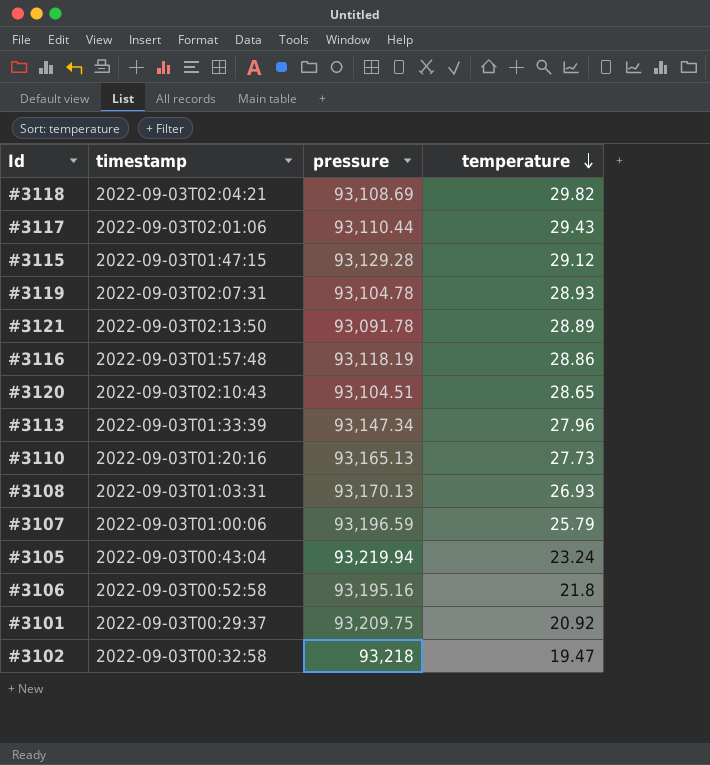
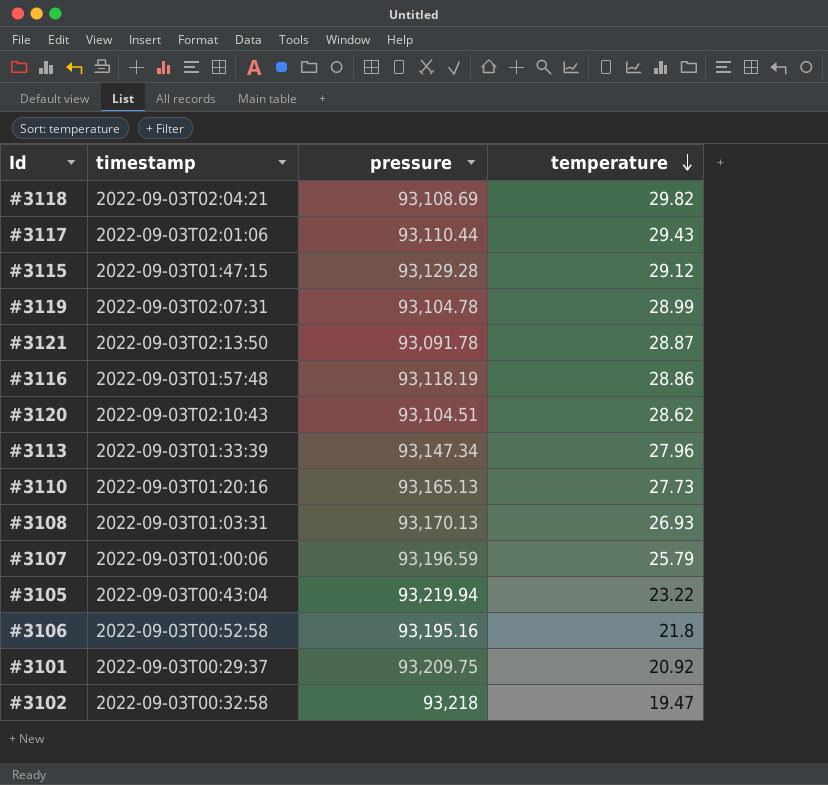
#3119 | temperature: 28.93 -> 28.99
#3121 | temperature: 28.89 -> 28.87
#3120 | temperature: 28.65 -> 28.62
#3105 | temperature: 23.24 -> 23.22

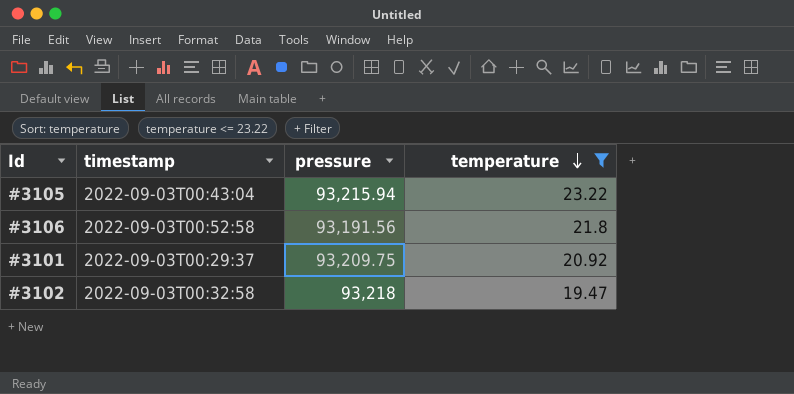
filter: none -> temperature <= 23.22
#3105 | pressure: 93,219.94 -> 93,215.94
#3106 | pressure: 93,195.16 -> 93,191.56

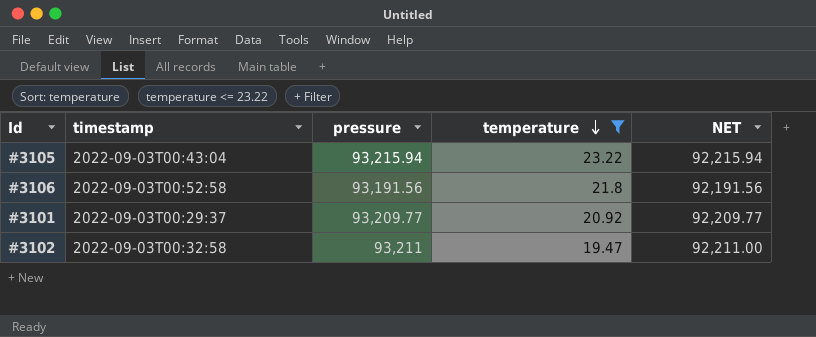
column NET | formula: none -> [pressure] - 1000
#3101 | pressure: 93,209.75 -> 93,209.77
#3102 | pressure: 93,218 -> 93,211

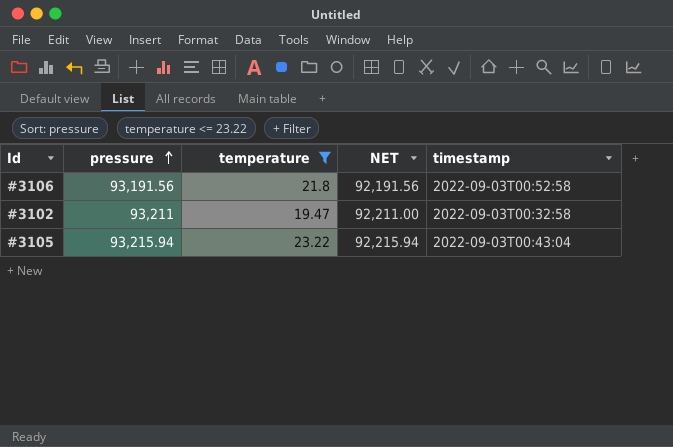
row order: temperature descending -> pressure ascending
column timestamp | position: 2 -> 5
row #3101: 2022-09-03T00:29:37 | 93,209.77 | 20.92 | 92,209.77 -> none

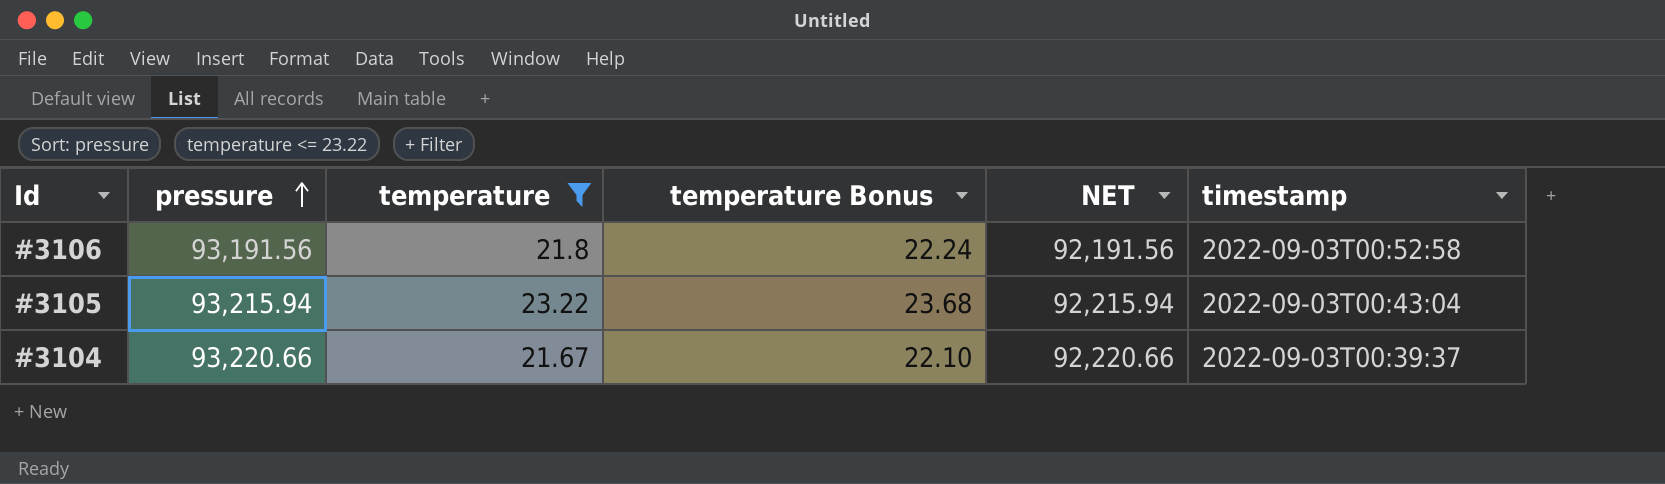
column temperature Bonus | formula: none -> [temperature] * 1.02
row #3102: 93,211 | 19.47 | 92,211.00 | 2022-09-03T00:32:58 -> none
row #3104: none -> 93,220.66 | 21.67 | 22.10 | 92,220.66 | 2022-09-03T00:39:37

